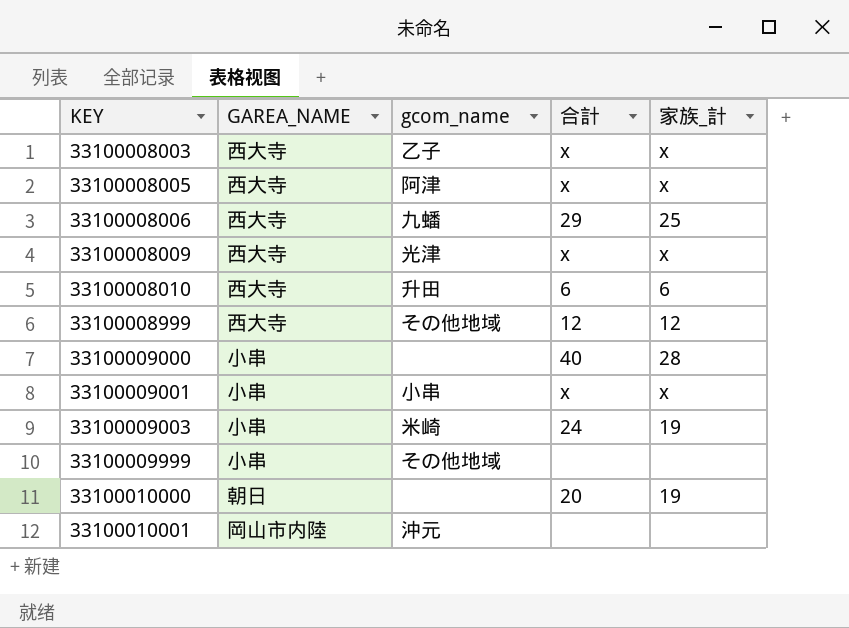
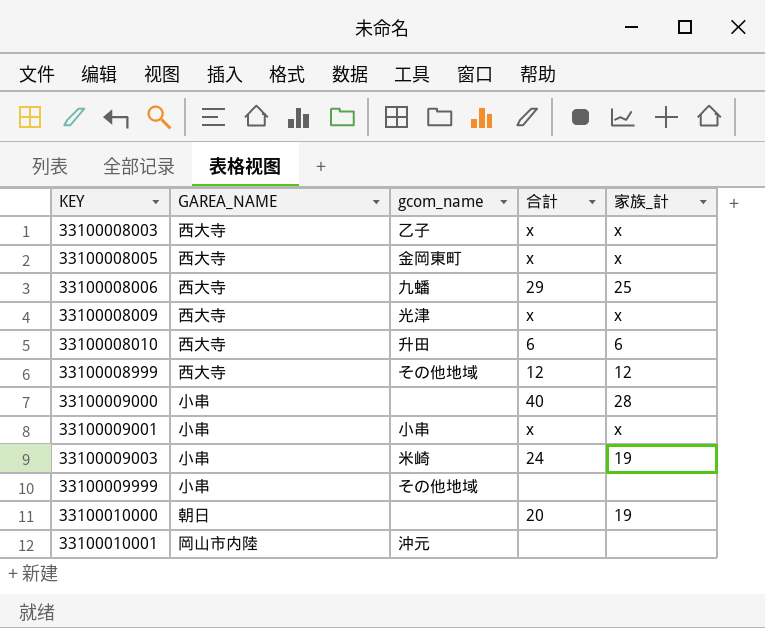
33100008005 | gcom_name: 阿津 -> 金岡東町

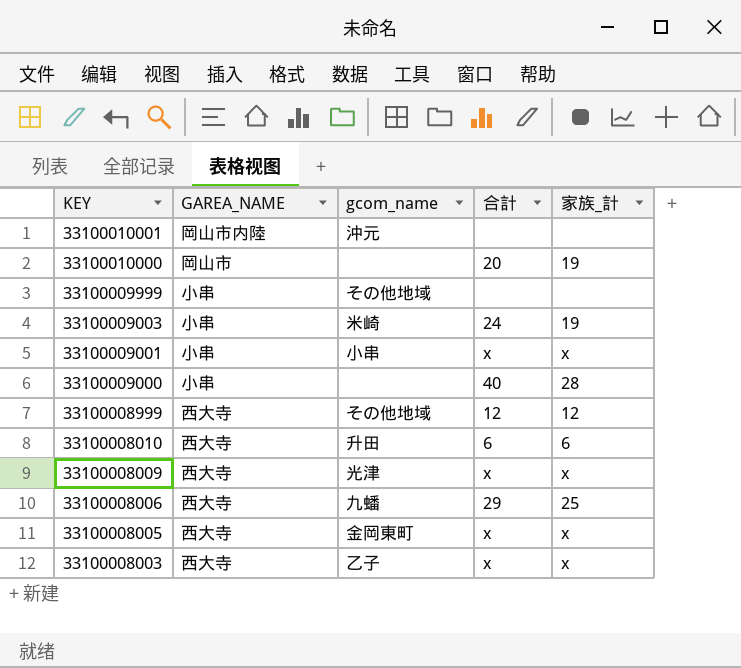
row order: KEY ascending -> KEY descending
33100010000 | GAREA_NAME: 朝日 -> 岡山市

